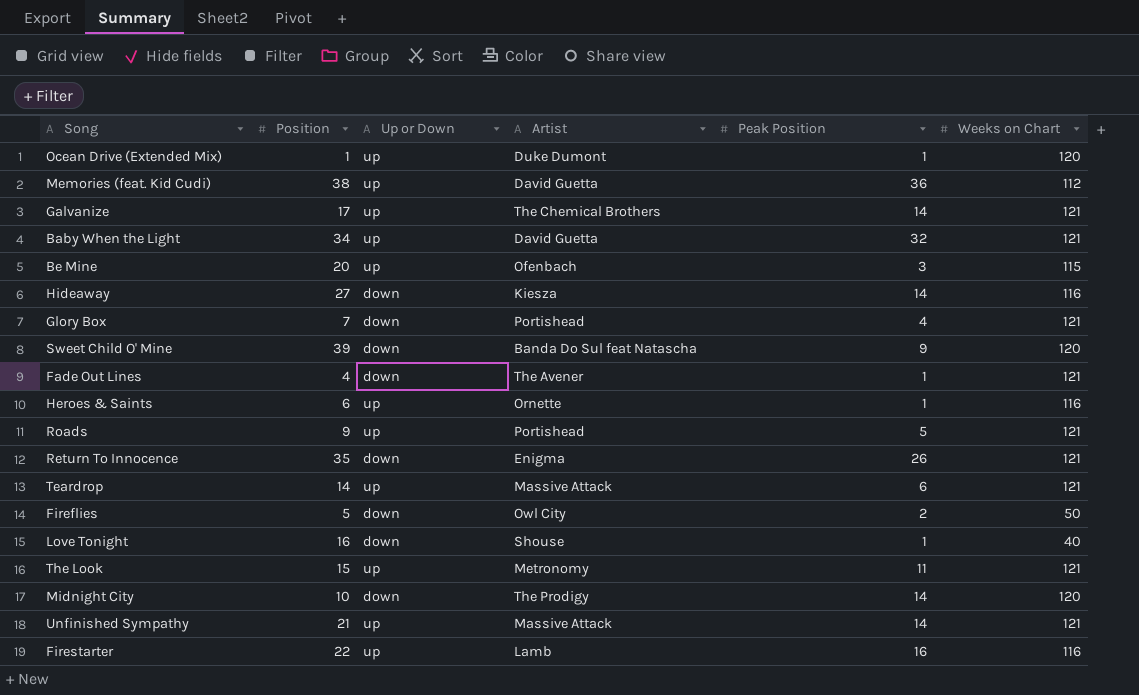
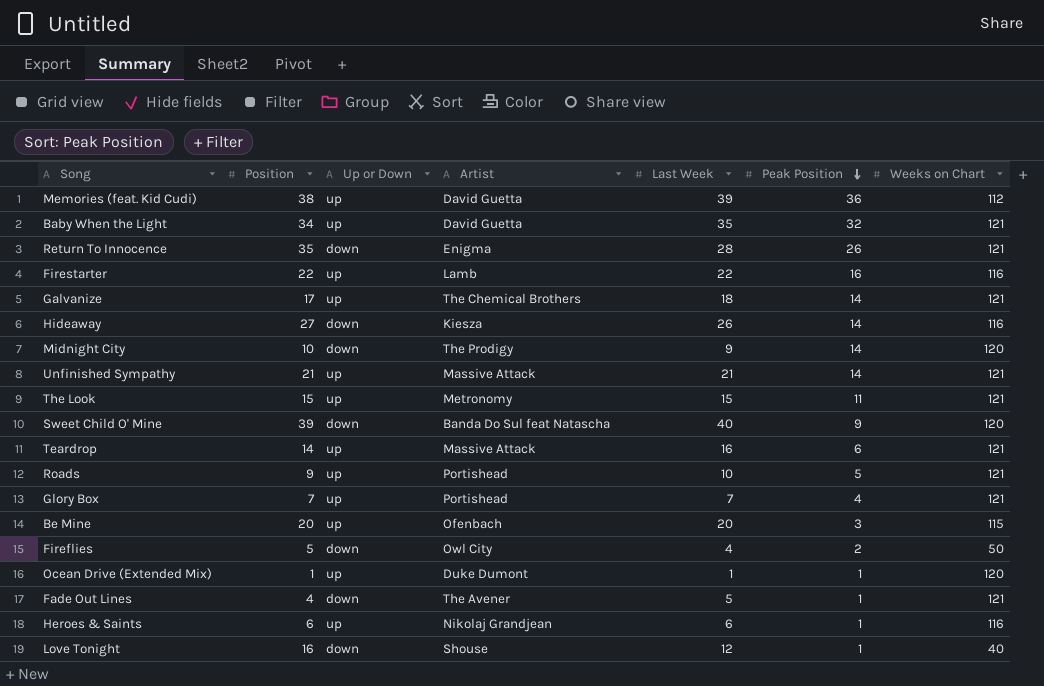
row order: none -> Peak Position descending
column Last Week | position: none -> 5
Glory Box | Up or Down: down -> up
Heroes & Saints | Artist: Ornette -> Nikolaj Grandjean

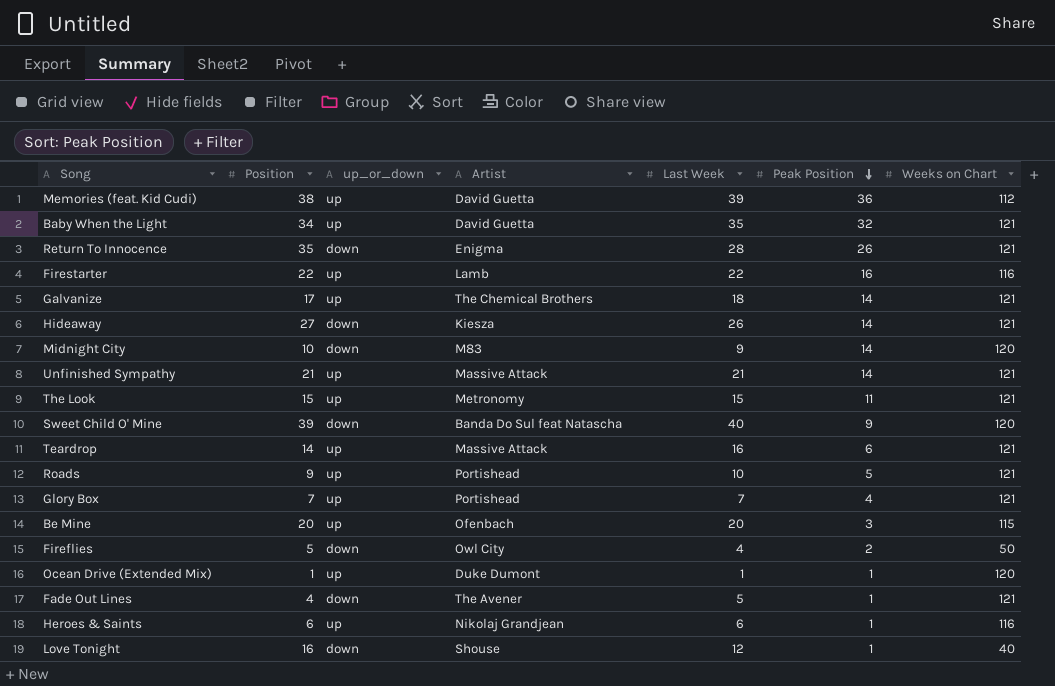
column name: Up or Down -> up_or_down
Hideaway | Weeks on Chart: 116 -> 121
Midnight City | Artist: The Prodigy -> M83

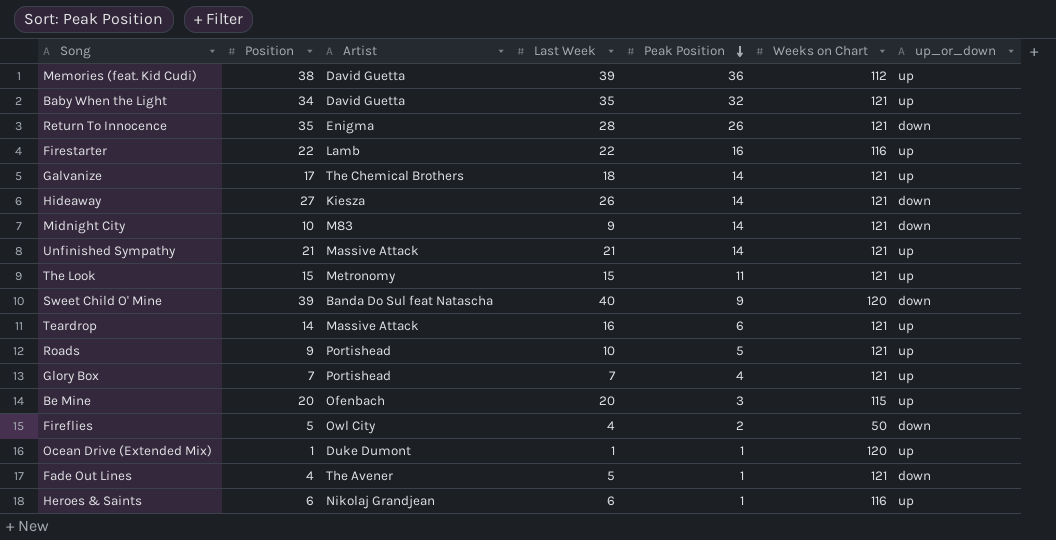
column up_or_down | position: 3 -> 7
row Love Tonight: 16 | down | Shouse | 12 | 1 | 40 -> none
Midnight City | Weeks on Chart: 120 -> 121

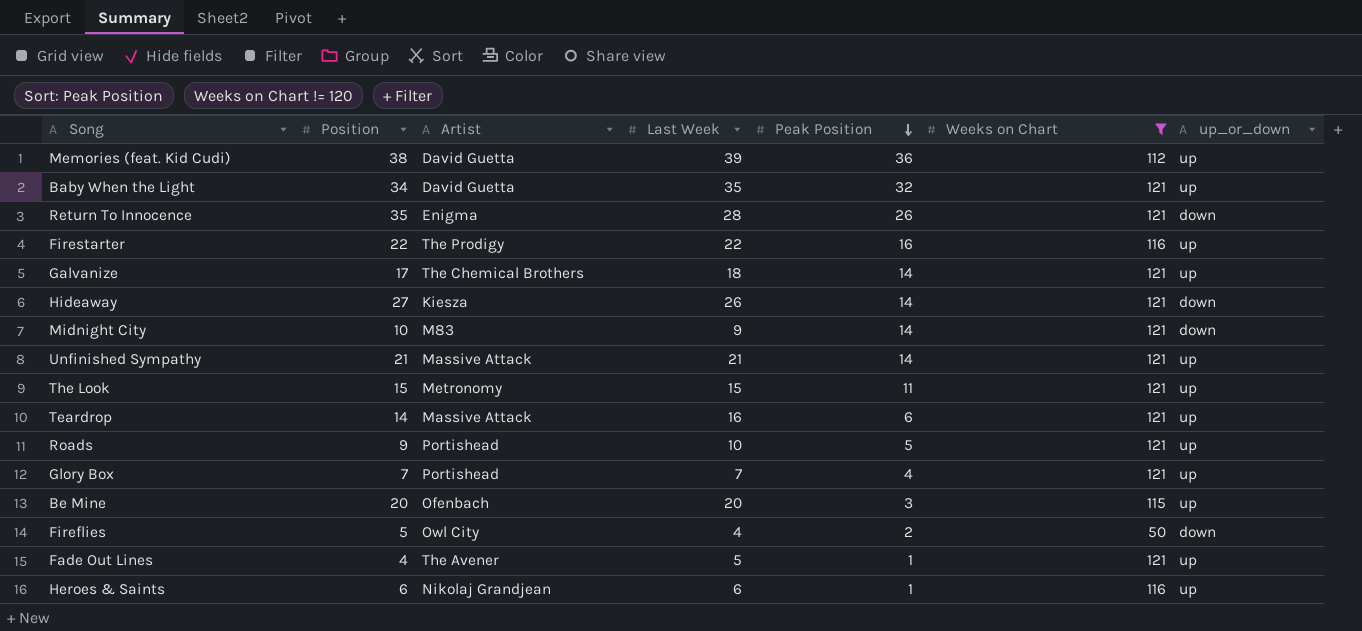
filter: none -> Weeks on Chart != 120
Firestarter | Artist: Lamb -> The Prodigy
Fade Out Lines | up_or_down: down -> up

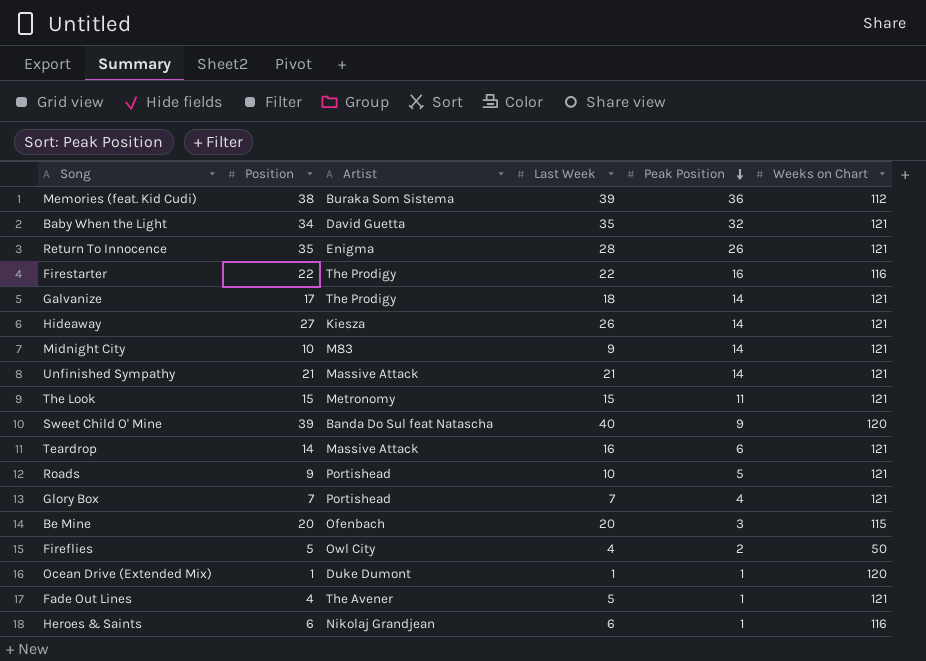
filter: Weeks on Chart != 120 -> none
column up_or_down | position: 7 -> none
Memories (feat. Kid Cudi) | Artist: David Guetta -> Buraka Som Sistema
Galvanize | Artist: The Chemical Brothers -> The Prodigy

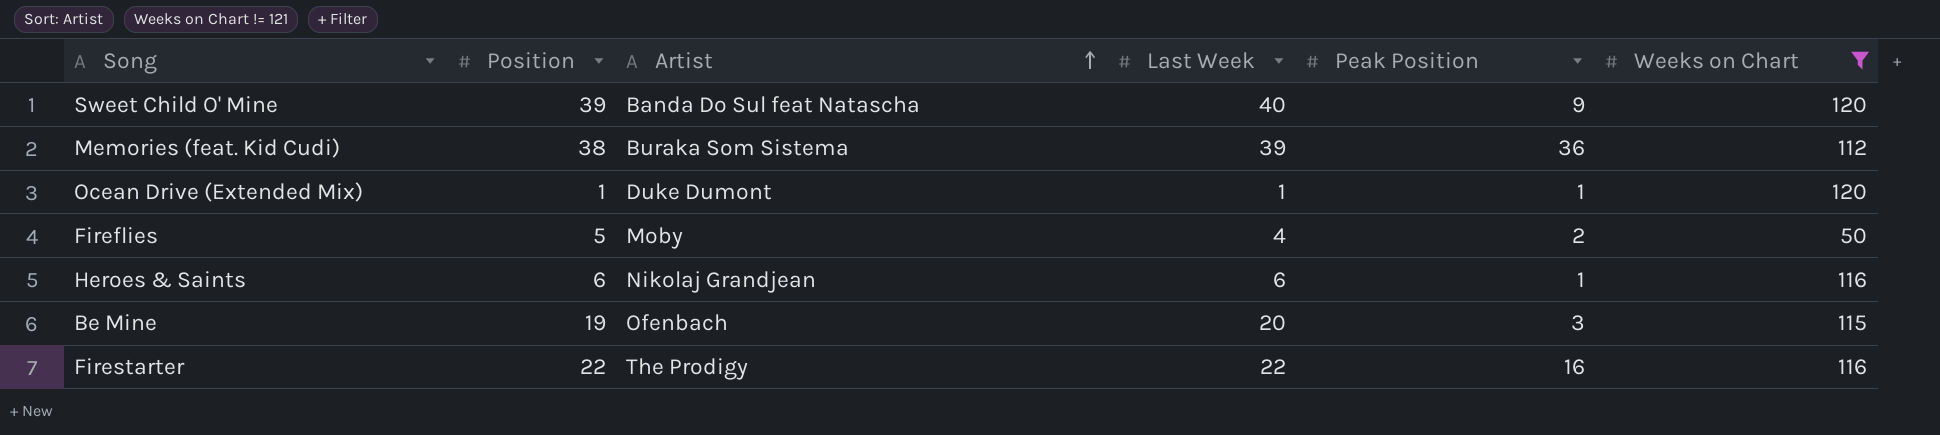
filter: none -> Weeks on Chart != 121
row order: Peak Position descending -> Artist ascending
Fireflies | Artist: Owl City -> Moby
Be Mine | Position: 20 -> 19

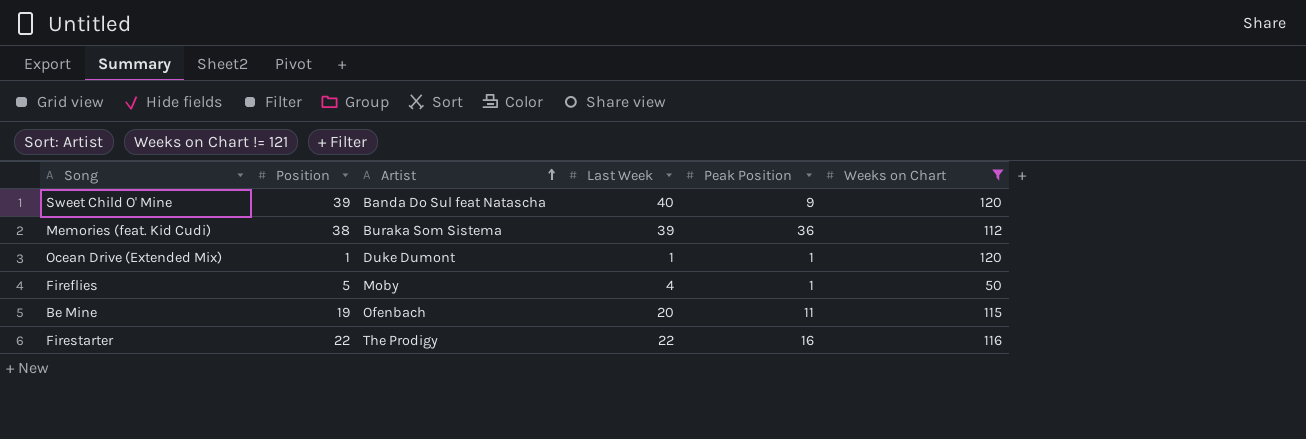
row Heroes & Saints: 6 | Nikolaj Grandjean | 6 | 1 | 116 -> none
Fireflies | Peak Position: 2 -> 1
Be Mine | Peak Position: 3 -> 11

